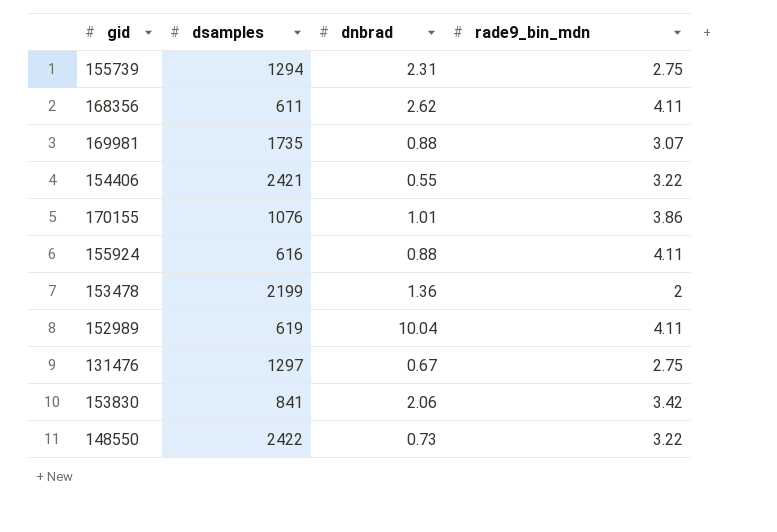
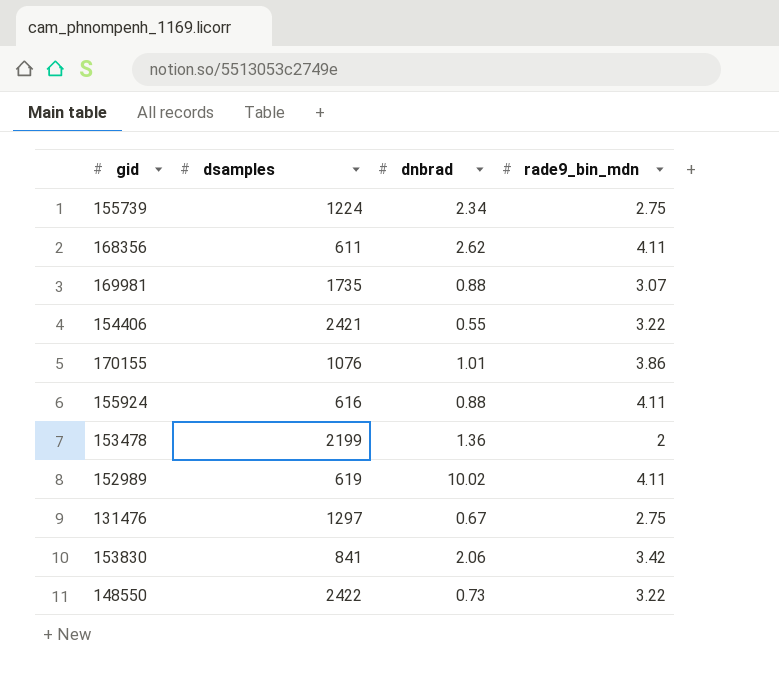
155739 | dsamples: 1294 -> 1224
155739 | dnbrad: 2.31 -> 2.34
152989 | dnbrad: 10.04 -> 10.02

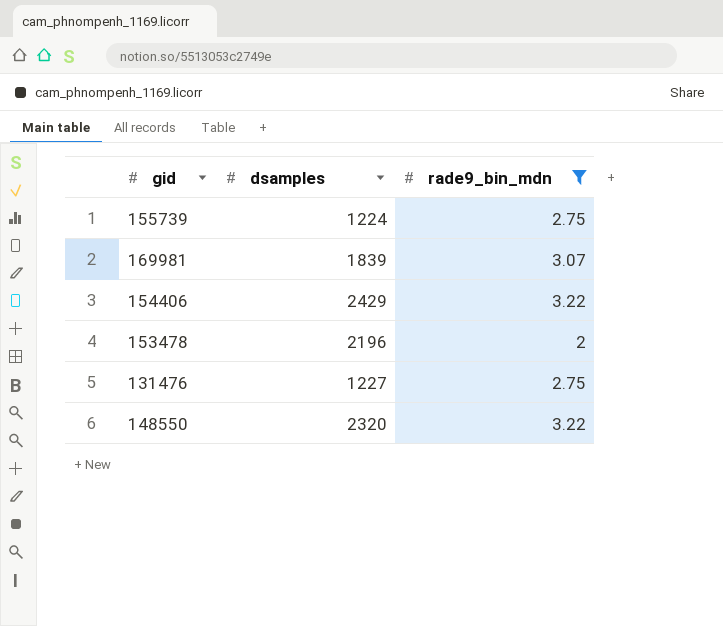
filter: none -> rade9_bin_mdn <= 3.22
column dnbrad | position: 3 -> none
169981 | dsamples: 1735 -> 1839
154406 | dsamples: 2421 -> 2429
153478 | dsamples: 2199 -> 2196
131476 | dsamples: 1297 -> 1227
148550 | dsamples: 2422 -> 2320

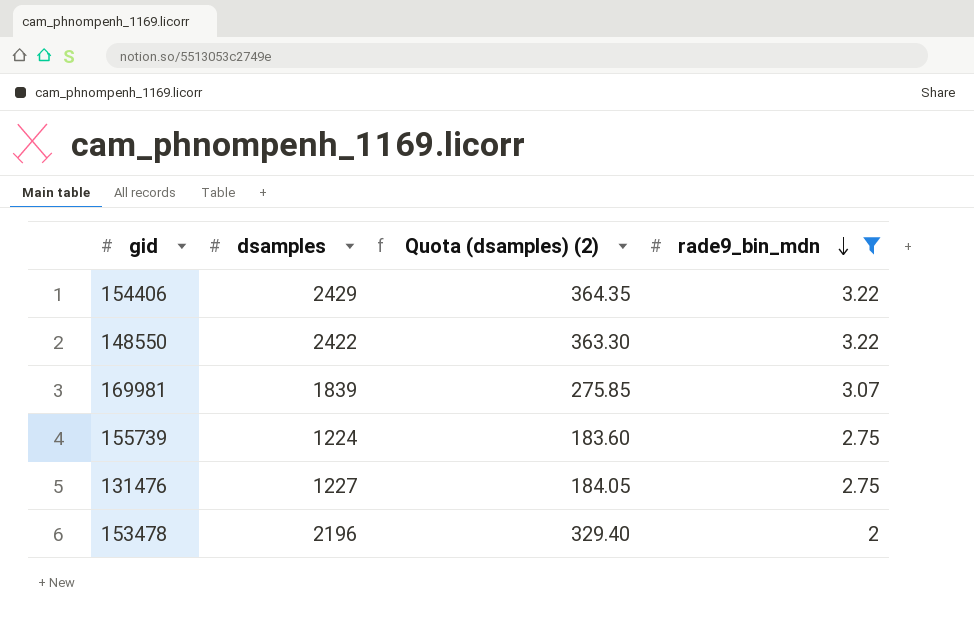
row order: none -> rade9_bin_mdn descending
column Quota (dsamples) (2) | formula: none -> [dsamples] * 0.15
148550 | dsamples: 2320 -> 2422

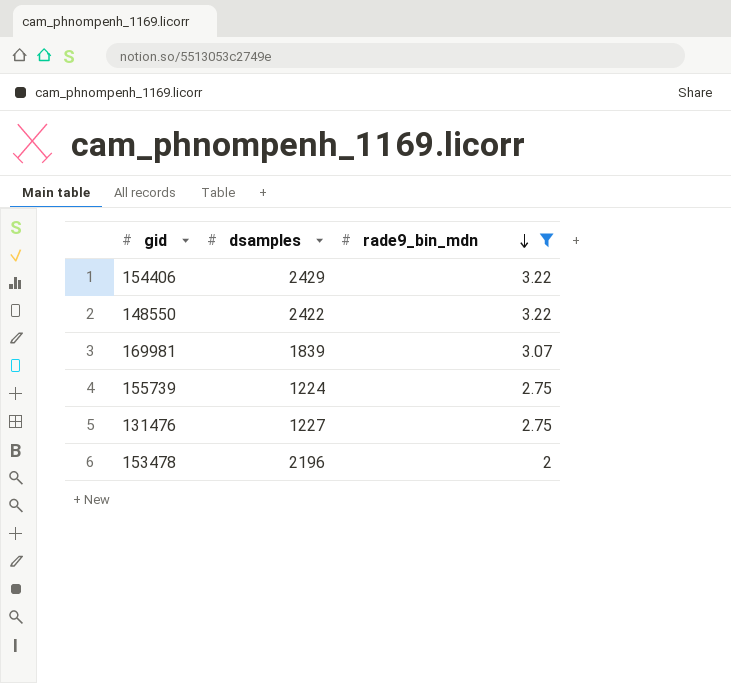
column Quota (dsamples) (2) | formula: [dsamples] * 0.15 -> none

